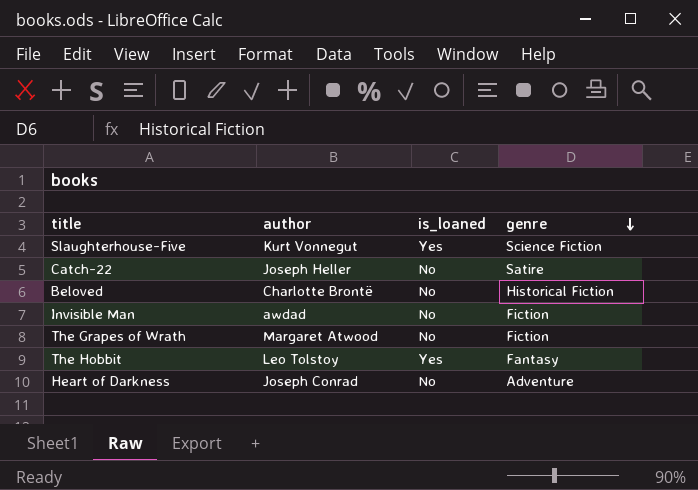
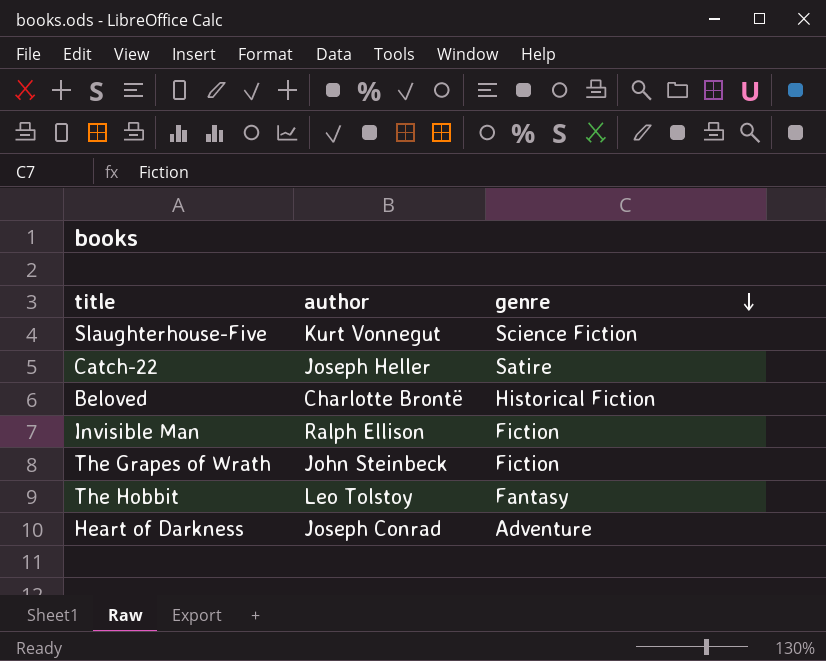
column is_loaned | position: 3 -> none
Invisible Man | author: awdad -> Ralph Ellison
The Grapes of Wrath | author: Margaret Atwood -> John Steinbeck

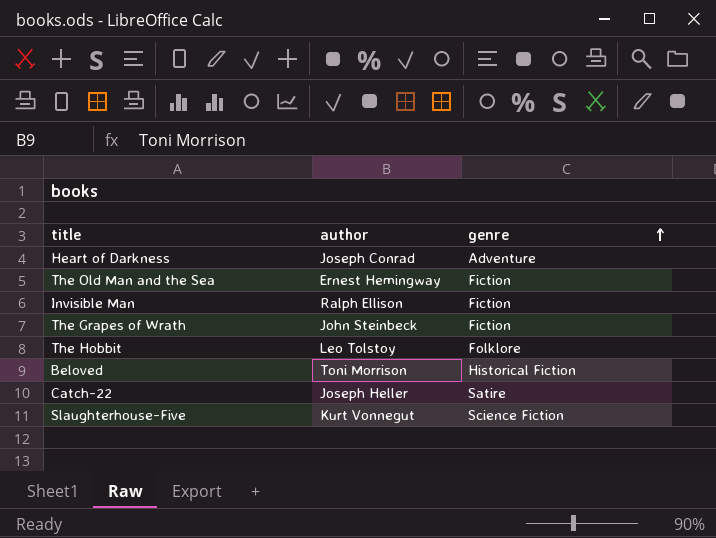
row order: genre descending -> genre ascending
row The Old Man and the Sea: none -> Ernest Hemingway | Fiction
The Hobbit | genre: Fantasy -> Folklore
Beloved | author: Charlotte Brontë -> Toni Morrison

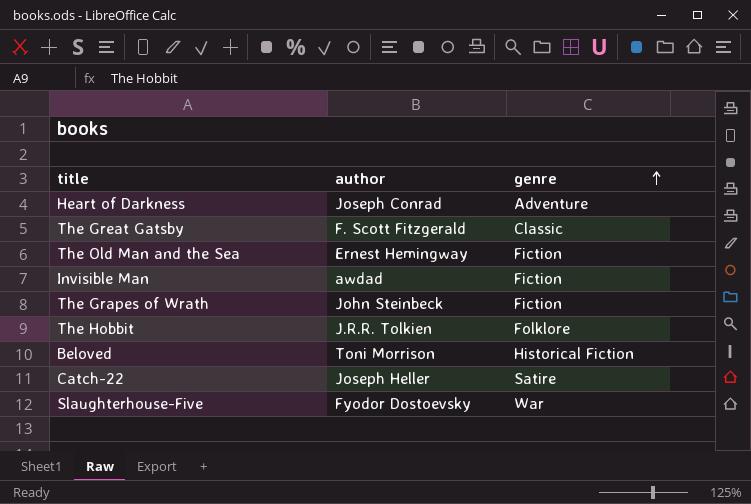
row The Great Gatsby: none -> F. Scott Fitzgerald | Classic
Invisible Man | author: Ralph Ellison -> awdad
The Hobbit | author: Leo Tolstoy -> J.R.R. Tolkien
Slaughterhouse-Five | author: Kurt Vonnegut -> Fyodor Dostoevsky
Slaughterhouse-Five | genre: Science Fiction -> War

